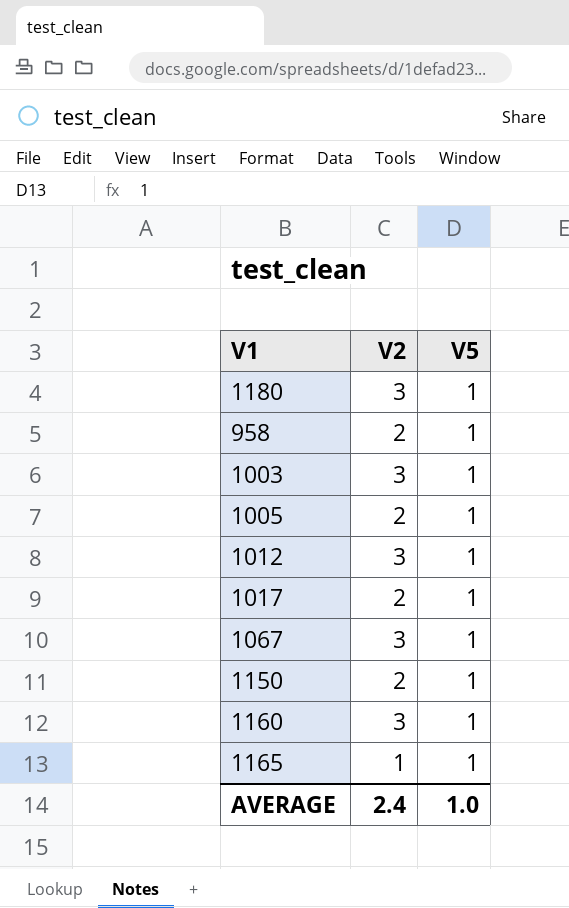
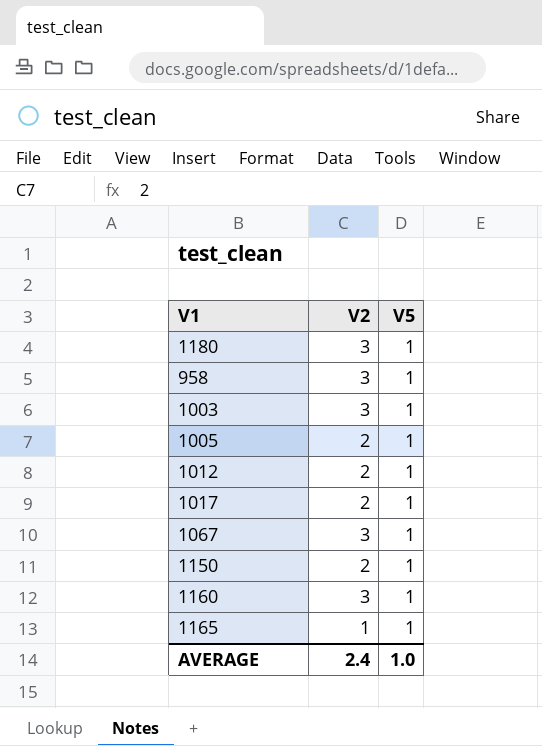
958 | V2: 2 -> 3
1012 | V2: 3 -> 2

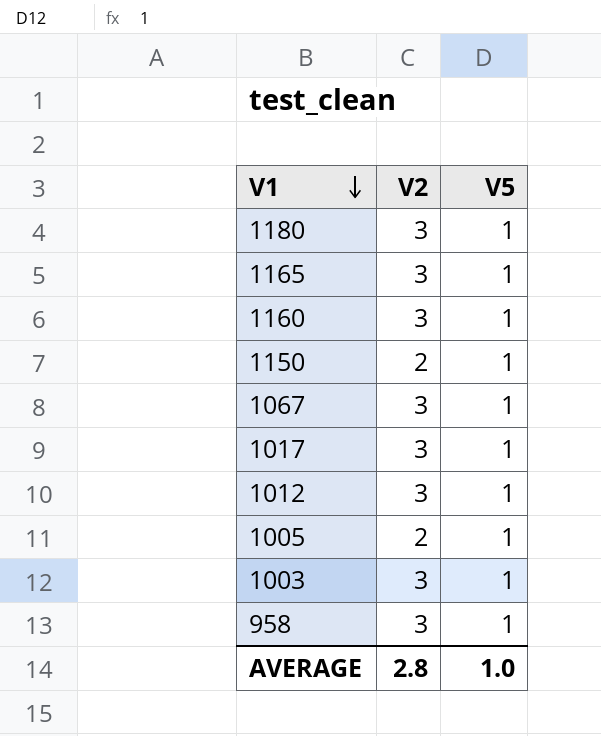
row order: none -> V1 descending
1165 | V2: 1 -> 3
1017 | V2: 2 -> 3
1012 | V2: 2 -> 3
AVERAGE | V2: 2.4 -> 2.8

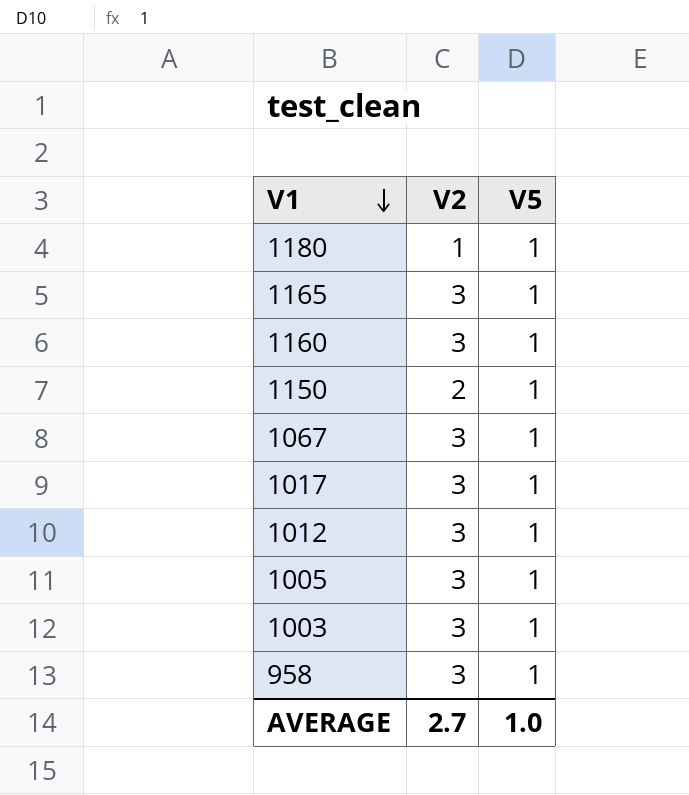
1180 | V2: 3 -> 1
1005 | V2: 2 -> 3
AVERAGE | V2: 2.8 -> 2.7

